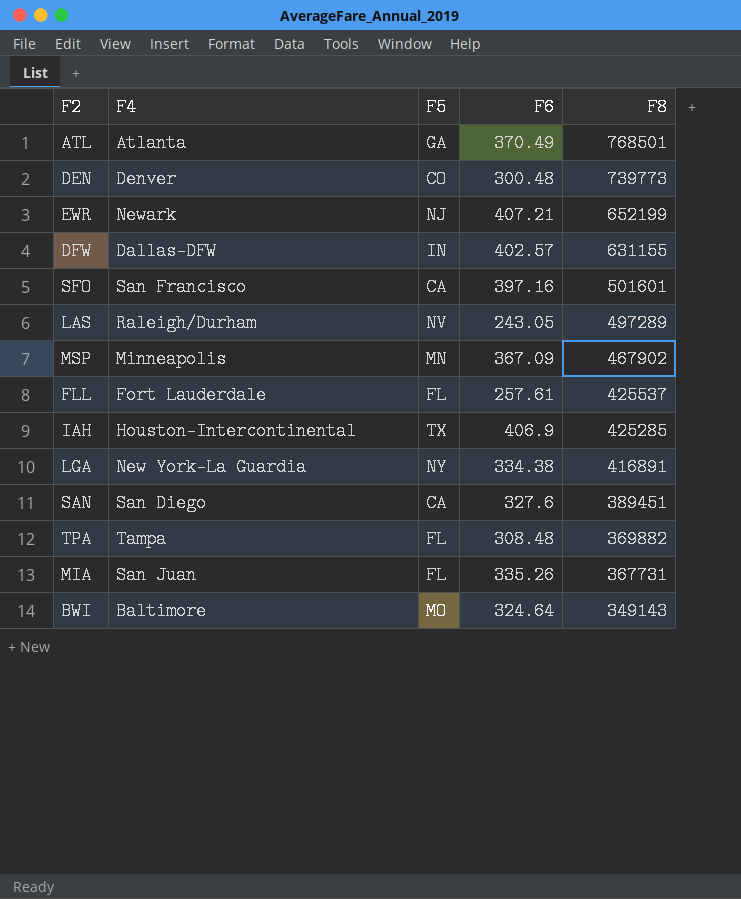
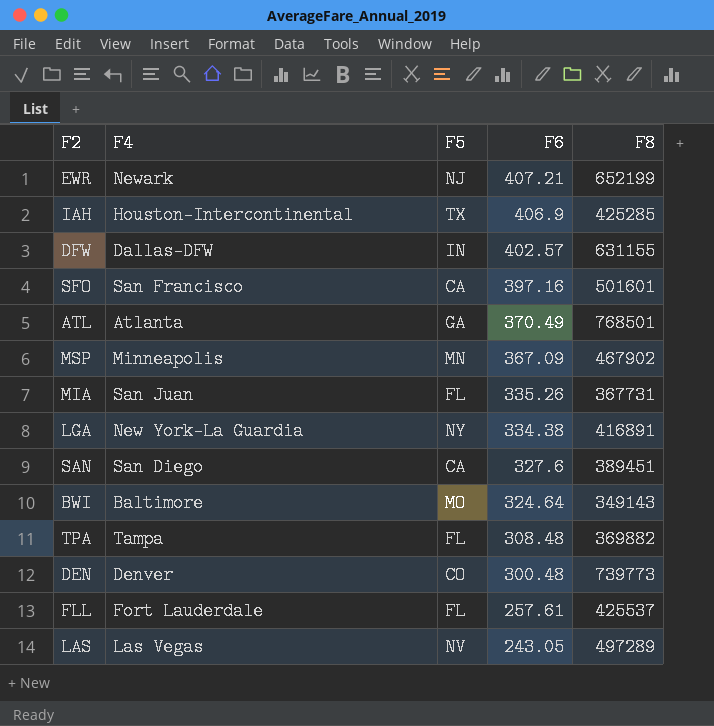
row order: F8 descending -> F6 descending
LAS | F4: Raleigh/Durham -> Las Vegas

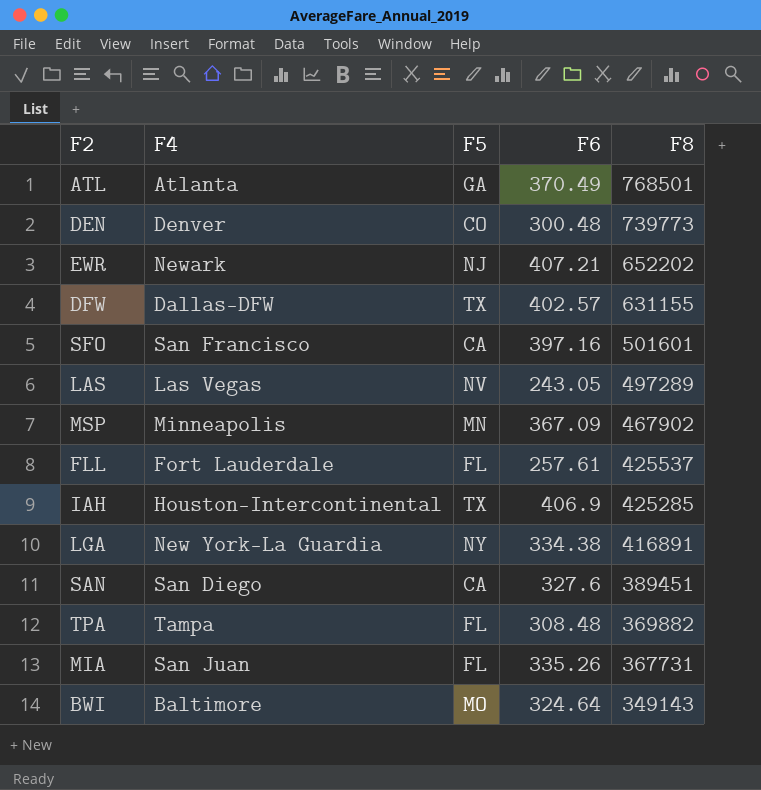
row order: F6 descending -> F8 descending
EWR | F8: 652199 -> 652202
DFW | F5: IN -> TX

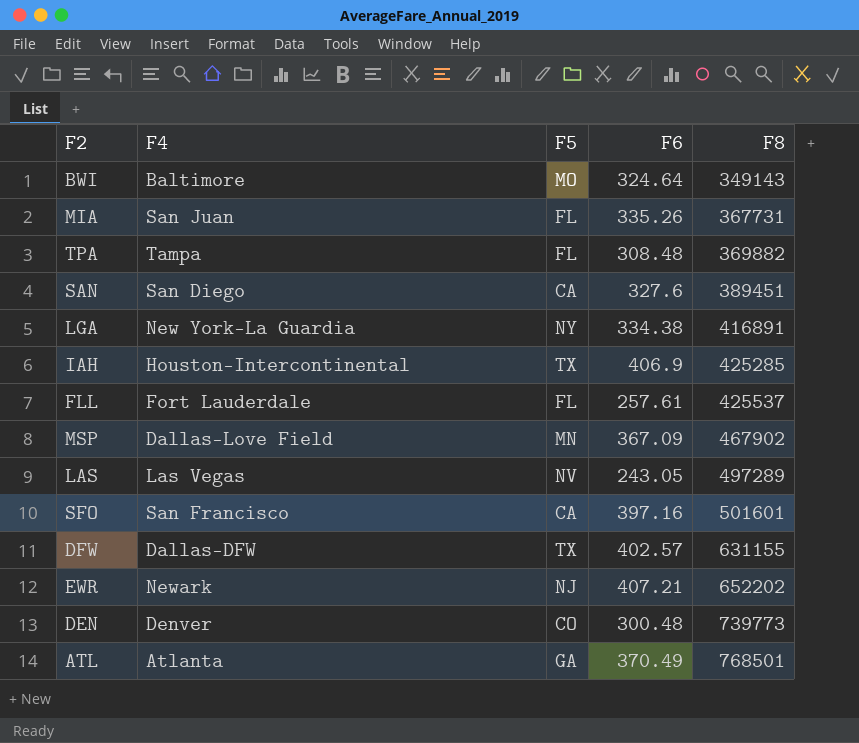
row order: F8 descending -> F8 ascending
MSP | F4: Minneapolis -> Dallas-Love Field

